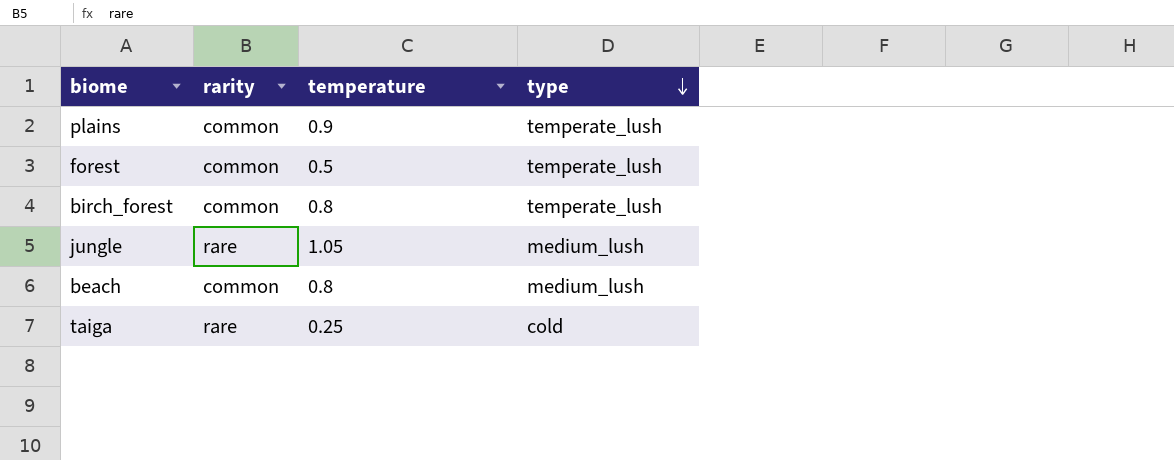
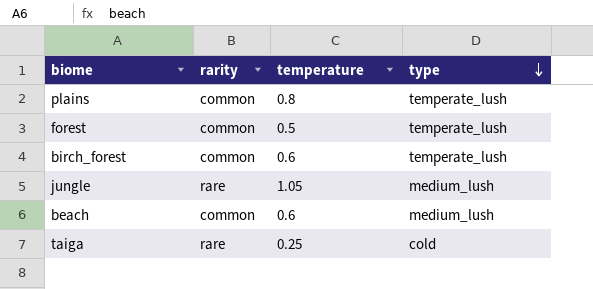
plains | temperature: 0.9 -> 0.8
birch_forest | temperature: 0.8 -> 0.6
beach | temperature: 0.8 -> 0.6

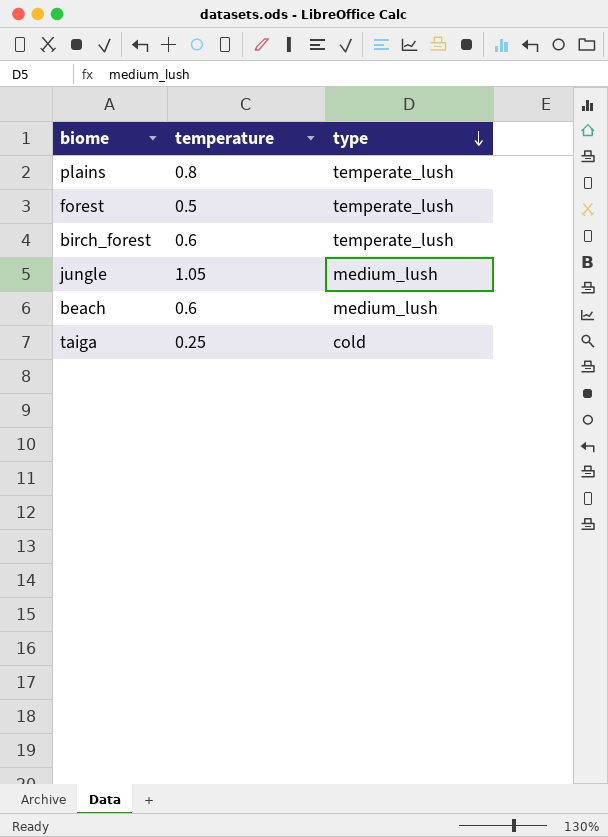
column rarity | position: 2 -> none

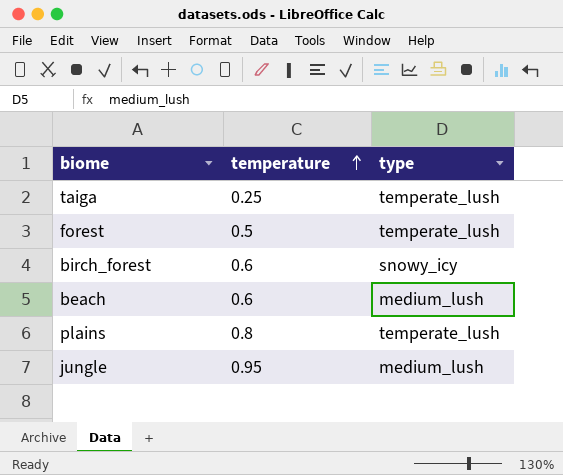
row order: type descending -> temperature ascending
taiga | type: cold -> temperate_lush
birch_forest | type: temperate_lush -> snowy_icy
jungle | temperature: 1.05 -> 0.95

